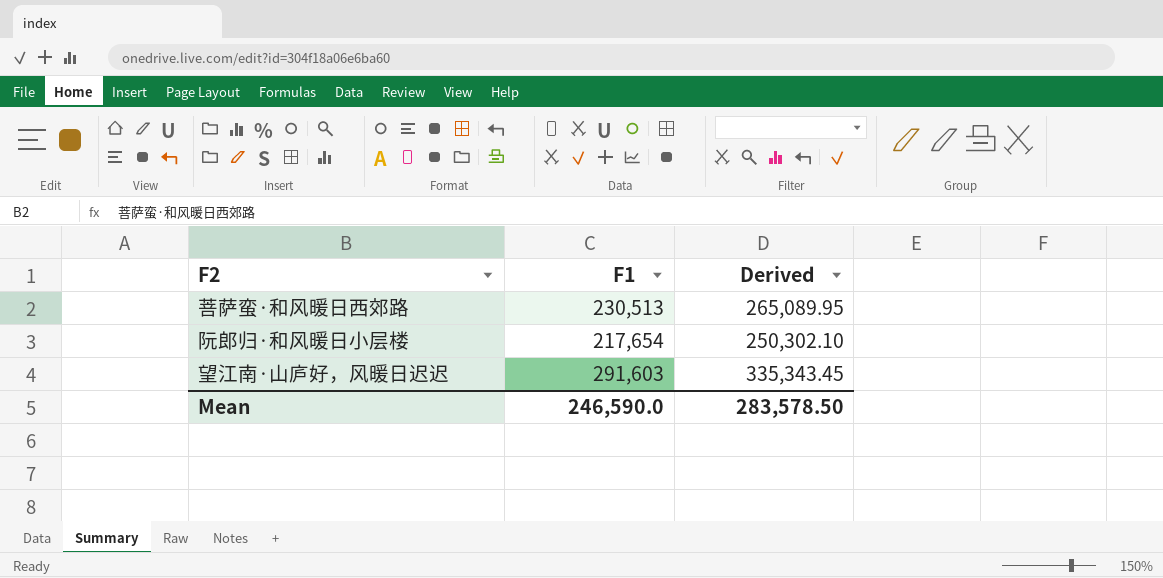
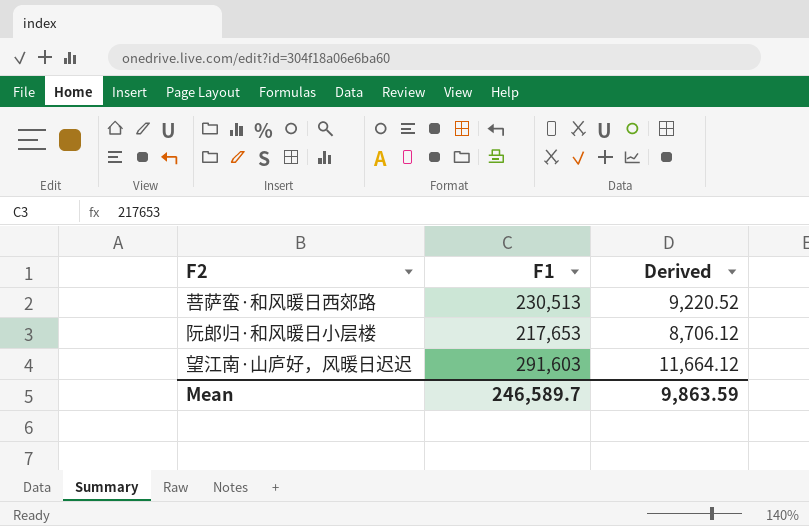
column Derived | formula: [F1] * 1.15 -> [F1] * 0.04
阮郎归·和风暖日小层楼 | F1: 217,654 -> 217,653
Mean | F1: 246,590.0 -> 246,589.7
Mean | Derived: 283,578.50 -> 9,863.59

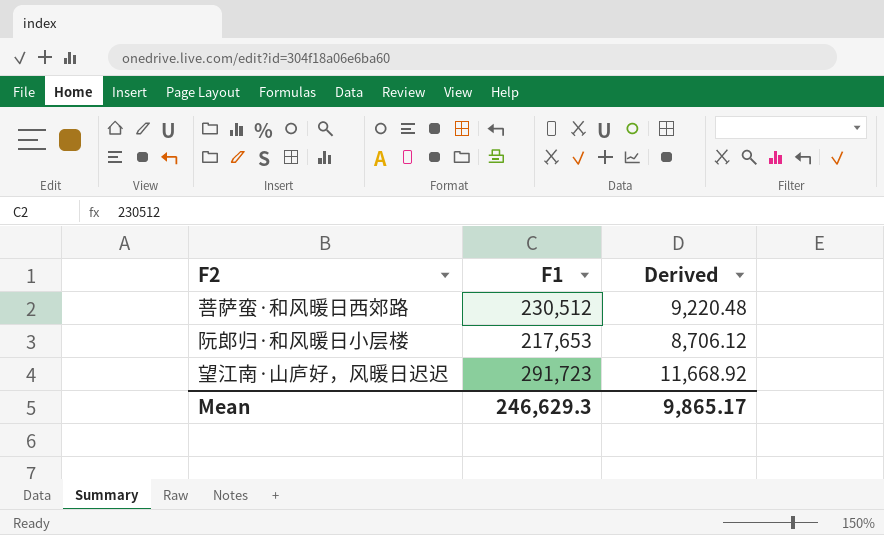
菩萨蛮·和风暖日西郊路 | F1: 230,513 -> 230,512
菩萨蛮·和风暖日西郊路 | Derived: 9,220.52 -> 9,220.48
望江南·山庐好，风暖日迟迟 | F1: 291,603 -> 291,723
望江南·山庐好，风暖日迟迟 | Derived: 11,664.12 -> 11,668.92
Mean | F1: 246,589.7 -> 246,629.3
Mean | Derived: 9,863.59 -> 9,865.17

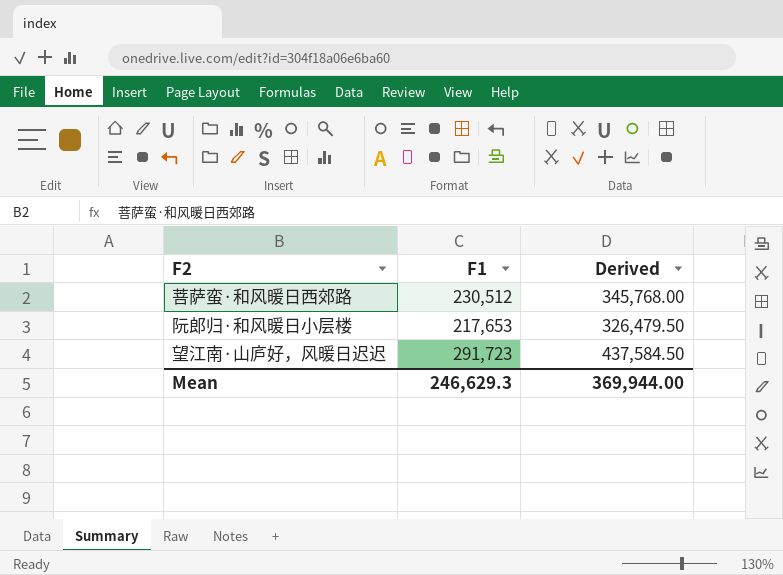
column Derived | formula: [F1] * 0.04 -> [F1] * 1.5
Mean | Derived: 9,865.17 -> 369,944.00

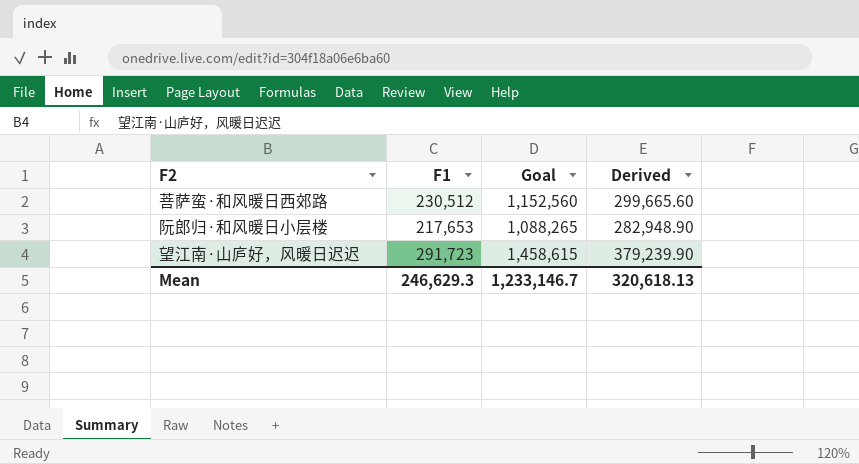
column Goal | formula: none -> [F1] * 5
column Derived | formula: [F1] * 1.5 -> [F1] * 1.3
Mean | Derived: 369,944.00 -> 320,618.13

